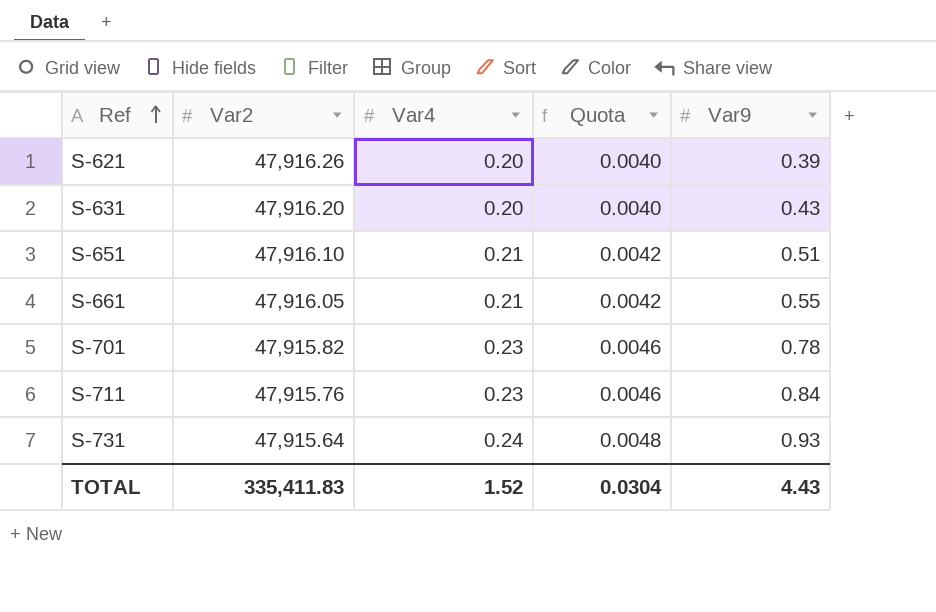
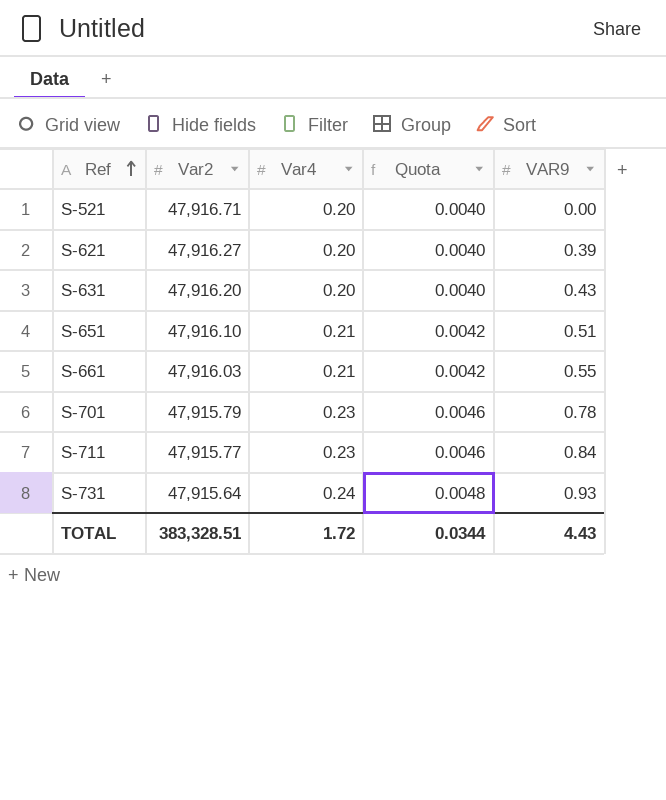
column name: Var9 -> VAR9
row S-521: none -> 47,916.71 | 0.20 | 0.0040 | 0.00
S-621 | Var2: 47,916.26 -> 47,916.27
S-661 | Var2: 47,916.05 -> 47,916.03
S-701 | Var2: 47,915.82 -> 47,915.79
S-711 | Var2: 47,915.76 -> 47,915.77
TOTAL | Var2: 335,411.83 -> 383,328.51
TOTAL | Var4: 1.52 -> 1.72
TOTAL | Quota: 0.0304 -> 0.0344

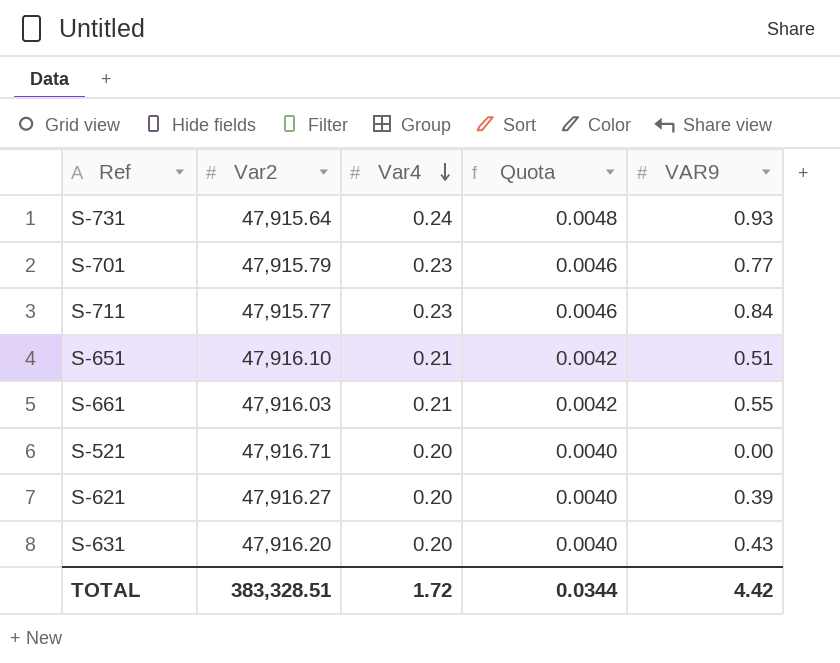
row order: Ref ascending -> Var4 descending
S-701 | VAR9: 0.78 -> 0.77
TOTAL | VAR9: 4.43 -> 4.42

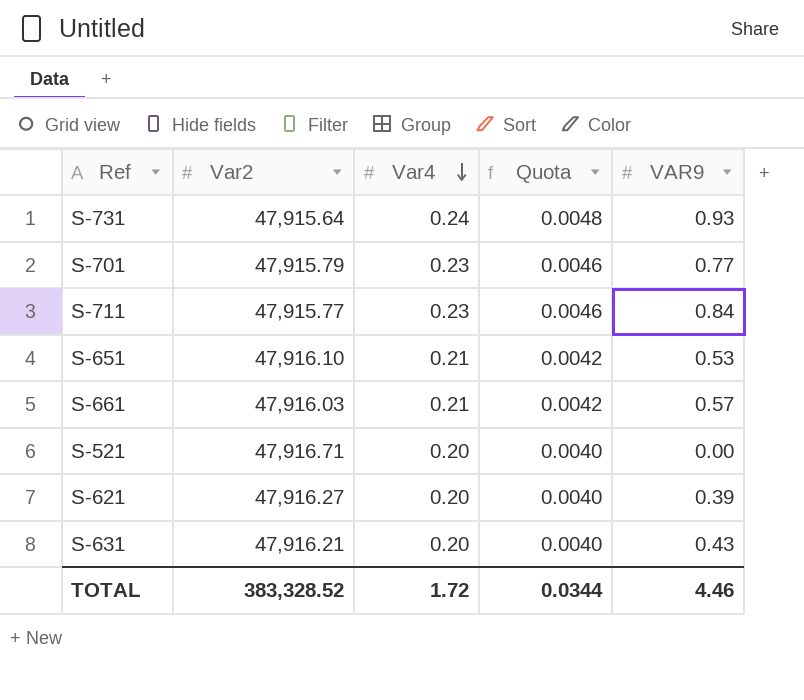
S-651 | VAR9: 0.51 -> 0.53
S-661 | VAR9: 0.55 -> 0.57
S-631 | Var2: 47,916.20 -> 47,916.21
TOTAL | Var2: 383,328.51 -> 383,328.52
TOTAL | VAR9: 4.42 -> 4.46

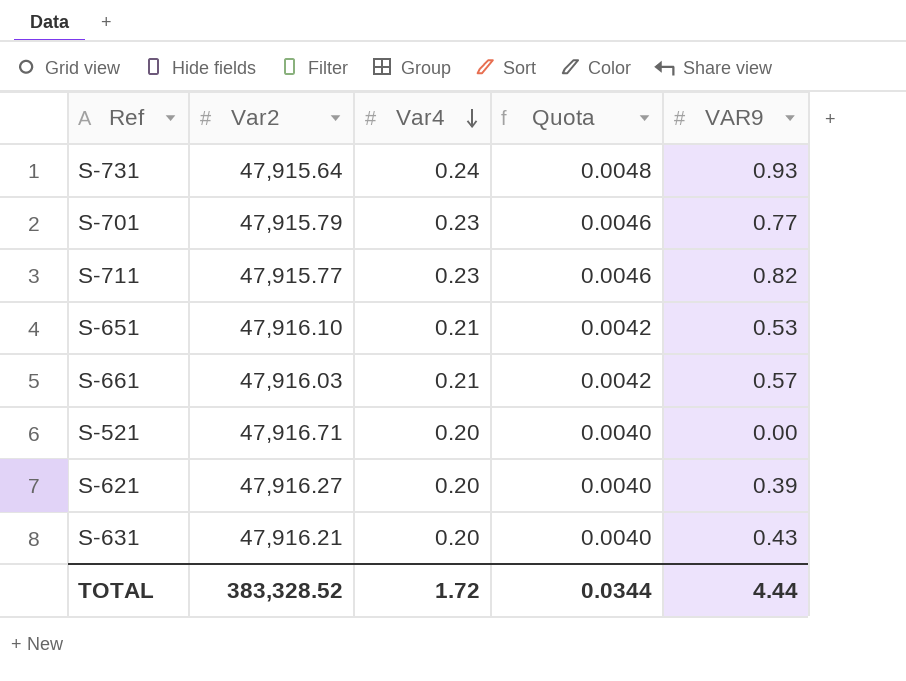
S-711 | VAR9: 0.84 -> 0.82
TOTAL | VAR9: 4.46 -> 4.44

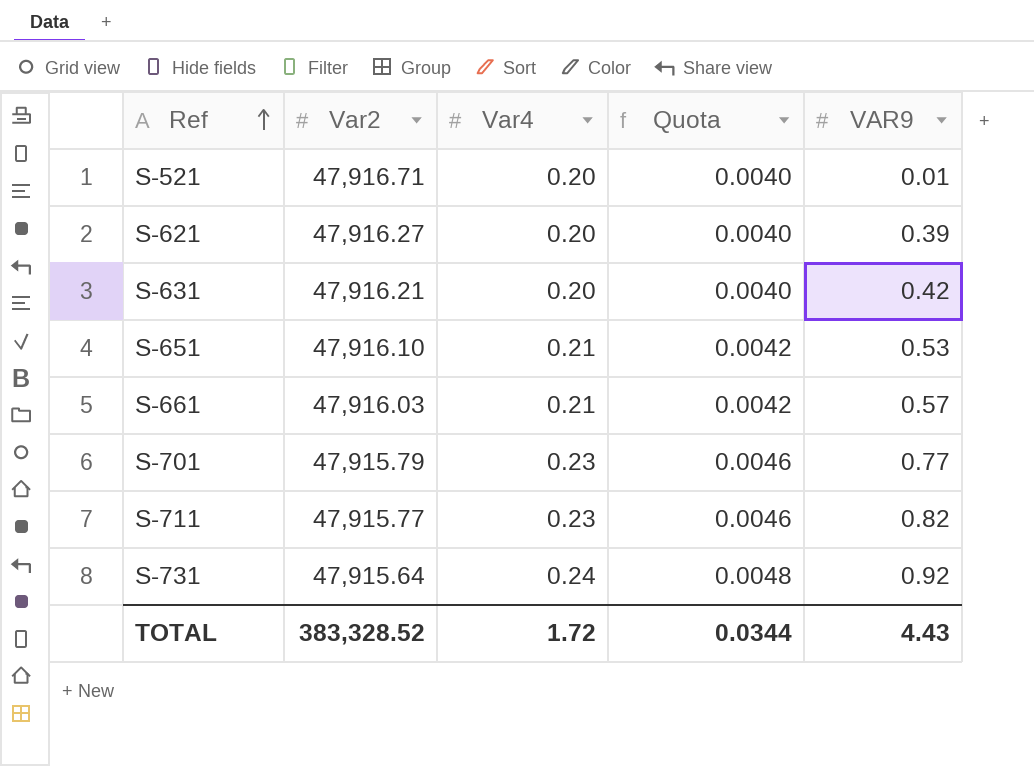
row order: Var4 descending -> Ref ascending
S-521 | VAR9: 0.00 -> 0.01
S-631 | VAR9: 0.43 -> 0.42
S-731 | VAR9: 0.93 -> 0.92
TOTAL | VAR9: 4.44 -> 4.43

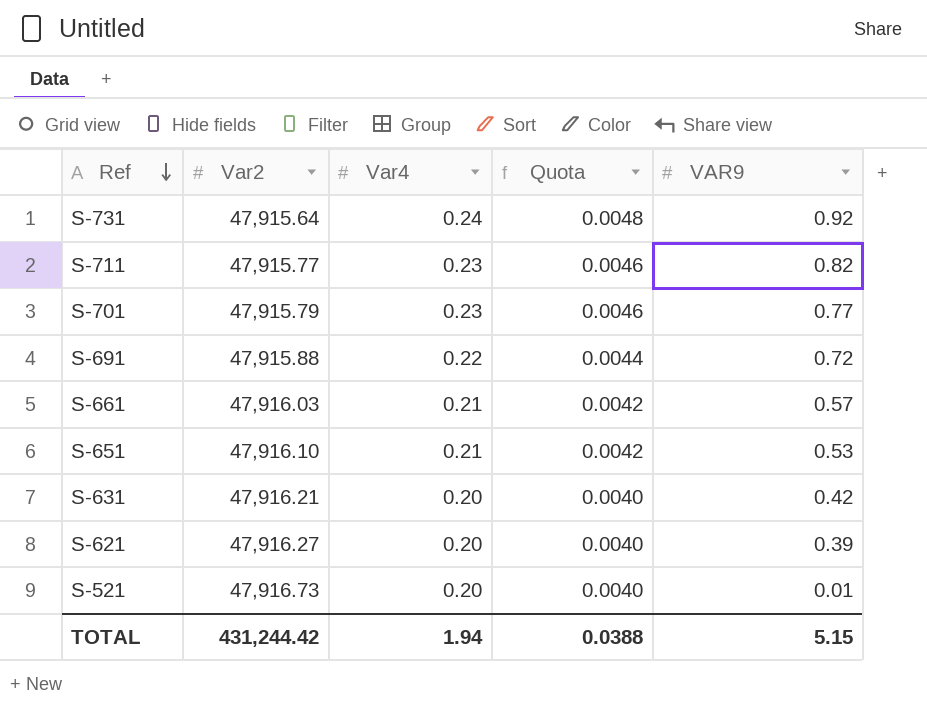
row order: Ref ascending -> Ref descending
row S-691: none -> 47,915.88 | 0.22 | 0.0044 | 0.72
S-521 | Var2: 47,916.71 -> 47,916.73
TOTAL | Var2: 383,328.52 -> 431,244.42
TOTAL | Var4: 1.72 -> 1.94
TOTAL | Quota: 0.0344 -> 0.0388
TOTAL | VAR9: 4.43 -> 5.15

